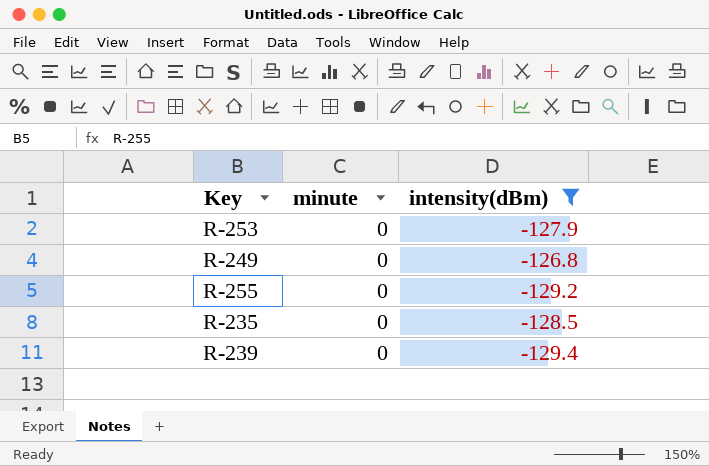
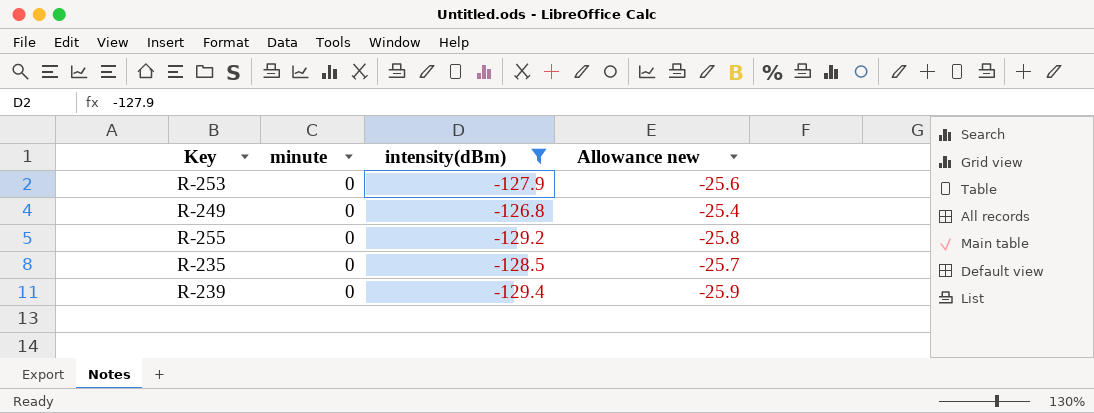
column Allowance new | formula: none -> [intensity(dBm)] * 0.2

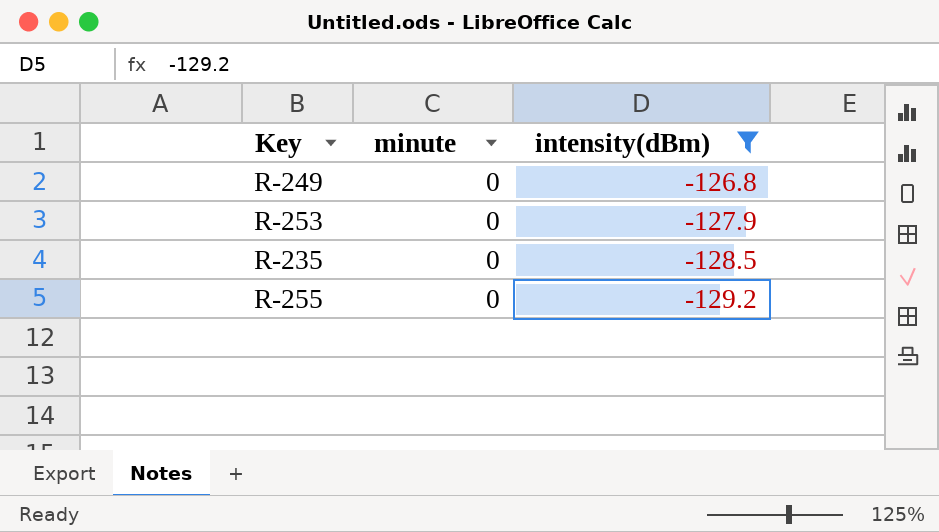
row order: none -> intensity(dBm) descending
column Allowance new | formula: [intensity(dBm)] * 0.2 -> none
row R-239: 0 | -129.4 | -25.9 -> none

